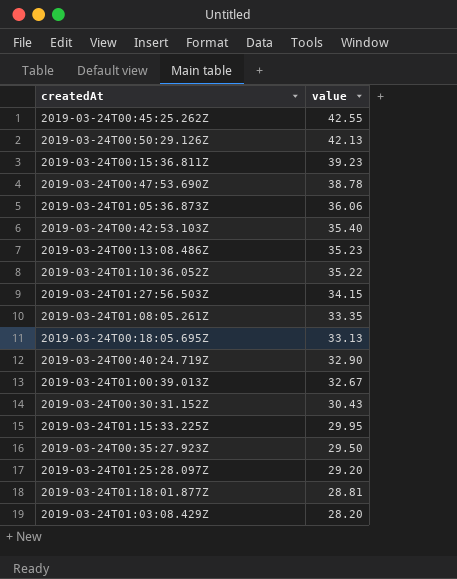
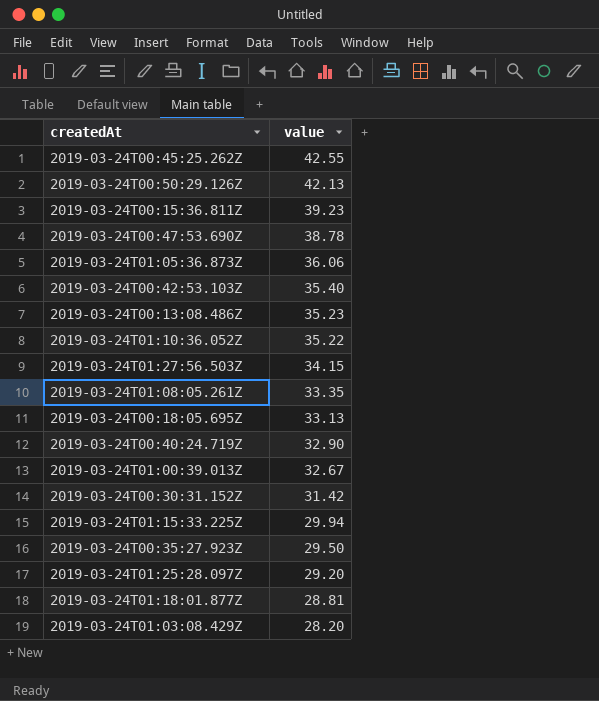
2019-03-24T00:30:31.152Z | value: 30.43 -> 31.42
2019-03-24T01:15:33.225Z | value: 29.95 -> 29.94

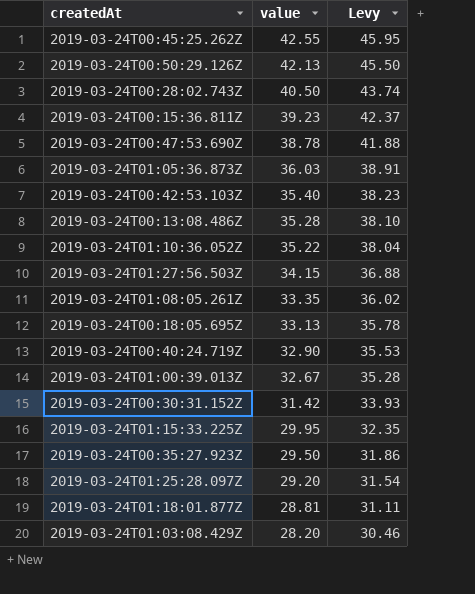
column Levy | formula: none -> [value] * 1.08
row 2019-03-24T00:28:02.743Z: none -> 40.50 | 43.74
2019-03-24T01:05:36.873Z | value: 36.06 -> 36.03
2019-03-24T00:13:08.486Z | value: 35.23 -> 35.28
2019-03-24T01:15:33.225Z | value: 29.94 -> 29.95

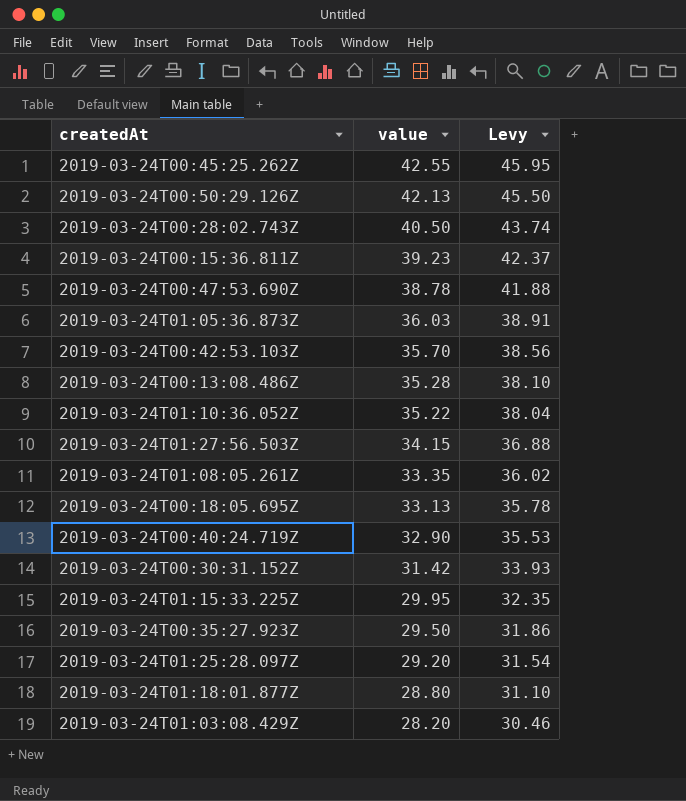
row 2019-03-24T01:00:39.013Z: 32.67 | 35.28 -> none
2019-03-24T00:42:53.103Z | value: 35.40 -> 35.70
2019-03-24T00:42:53.103Z | Levy: 38.23 -> 38.56
2019-03-24T01:18:01.877Z | value: 28.81 -> 28.80
2019-03-24T01:18:01.877Z | Levy: 31.11 -> 31.10

